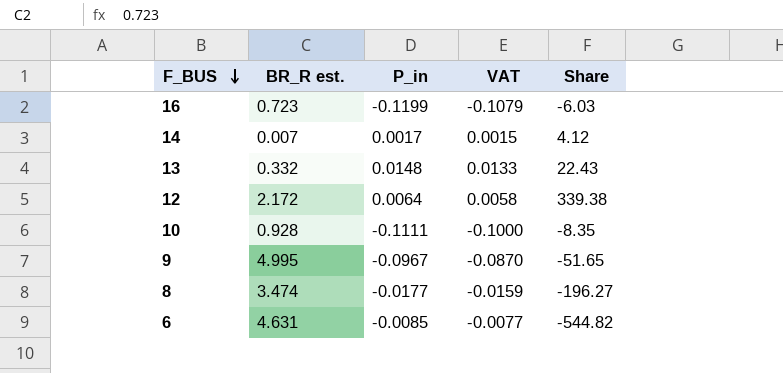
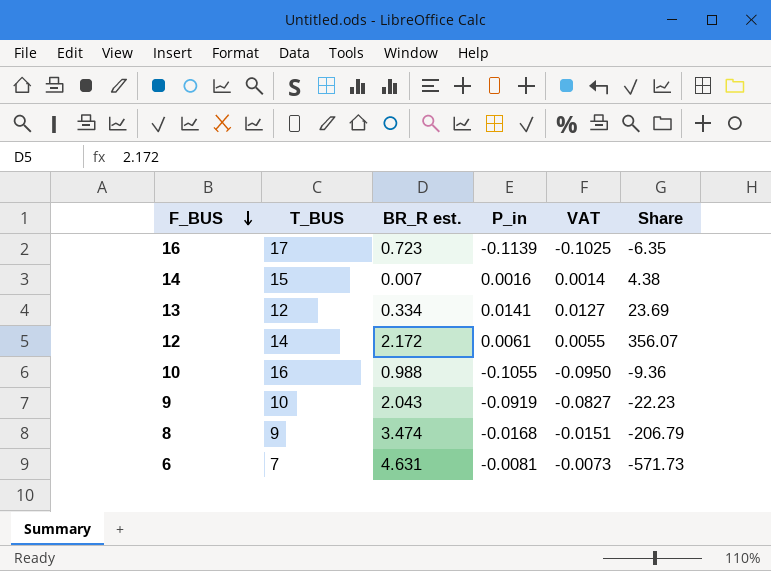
column T_BUS | position: none -> 2
16 | P_in: -0.1199 -> -0.1139
16 | VAT: -0.1079 -> -0.1025
16 | Share: -6.03 -> -6.35
14 | P_in: 0.0017 -> 0.0016
14 | VAT: 0.0015 -> 0.0014
14 | Share: 4.12 -> 4.38
13 | BR_R est.: 0.332 -> 0.334
13 | P_in: 0.0148 -> 0.0141
13 | VAT: 0.0133 -> 0.0127
13 | Share: 22.43 -> 23.69
12 | P_in: 0.0064 -> 0.0061
12 | VAT: 0.0058 -> 0.0055
12 | Share: 339.38 -> 356.07
10 | BR_R est.: 0.928 -> 0.988
10 | P_in: -0.1111 -> -0.1055
10 | VAT: -0.1000 -> -0.0950
10 | Share: -8.35 -> -9.36
9 | BR_R est.: 4.995 -> 2.043
9 | P_in: -0.0967 -> -0.0919
9 | VAT: -0.0870 -> -0.0827
9 | Share: -51.65 -> -22.23
8 | P_in: -0.0177 -> -0.0168
8 | VAT: -0.0159 -> -0.0151
8 | Share: -196.27 -> -206.79
6 | P_in: -0.0085 -> -0.0081
6 | VAT: -0.0077 -> -0.0073
6 | Share: -544.82 -> -571.73

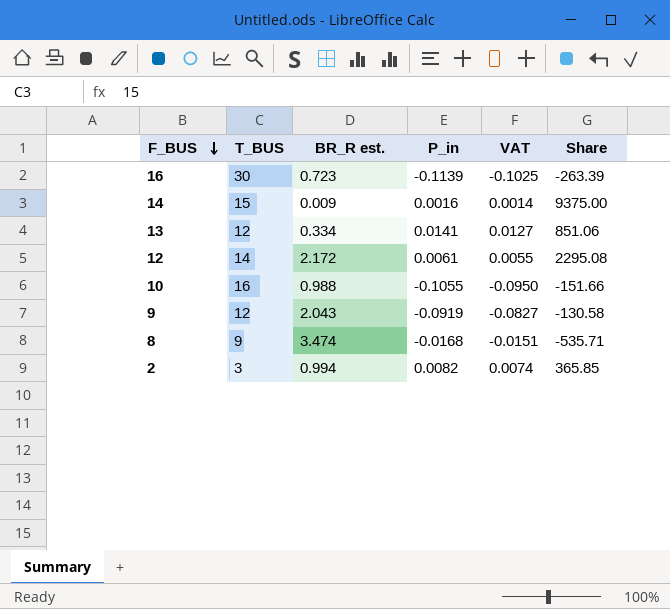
column Share | formula: [BR_R est.] / [P_in] -> [T_BUS] / [P_in]
row 6: 7 | 4.631 | -0.0081 | -0.0073 | -571.73 -> none
16 | T_BUS: 17 -> 30
14 | BR_R est.: 0.007 -> 0.009
9 | T_BUS: 10 -> 12
row 2: none -> 3 | 0.994 | 0.0082 | 0.0074 | 365.85

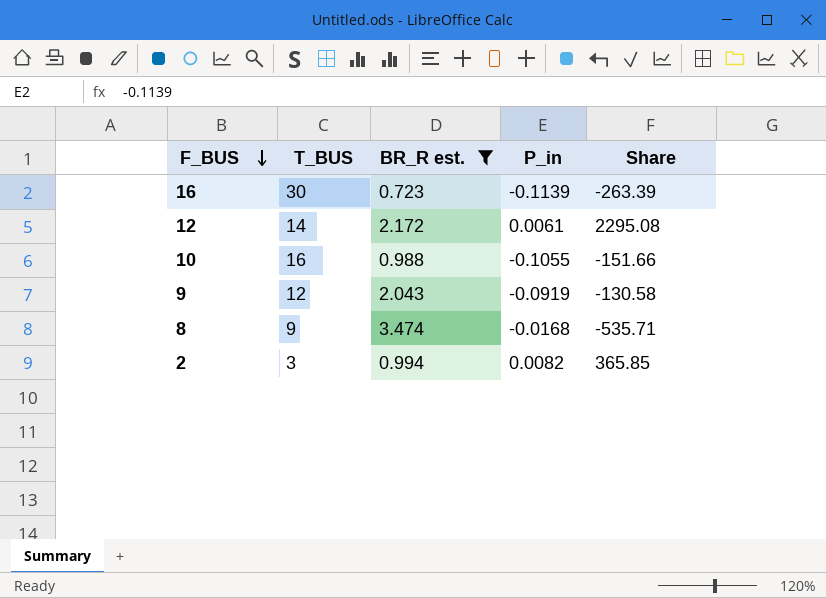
filter: none -> BR_R est. >= 0.723
column VAT | formula: [P_in] * 0.9 -> none

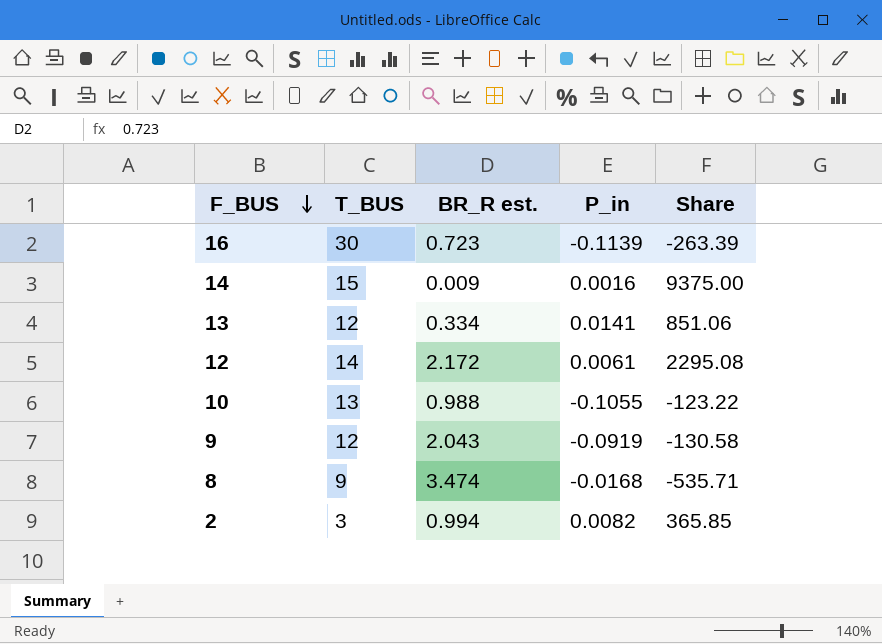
filter: BR_R est. >= 0.723 -> none
10 | T_BUS: 16 -> 13
10 | Share: -151.66 -> -123.22

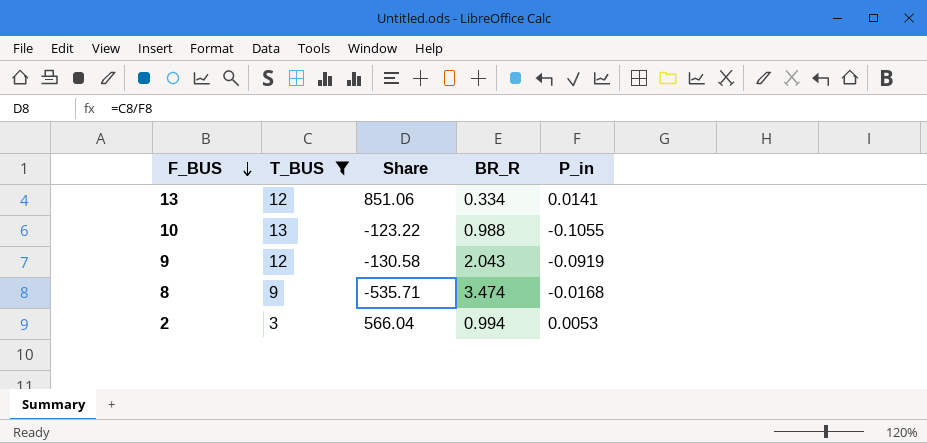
filter: none -> T_BUS <= 13
column Share | position: 5 -> 3
column name: BR_R est. -> BR_R
2 | Share: 365.85 -> 566.04
2 | P_in: 0.0082 -> 0.0053

